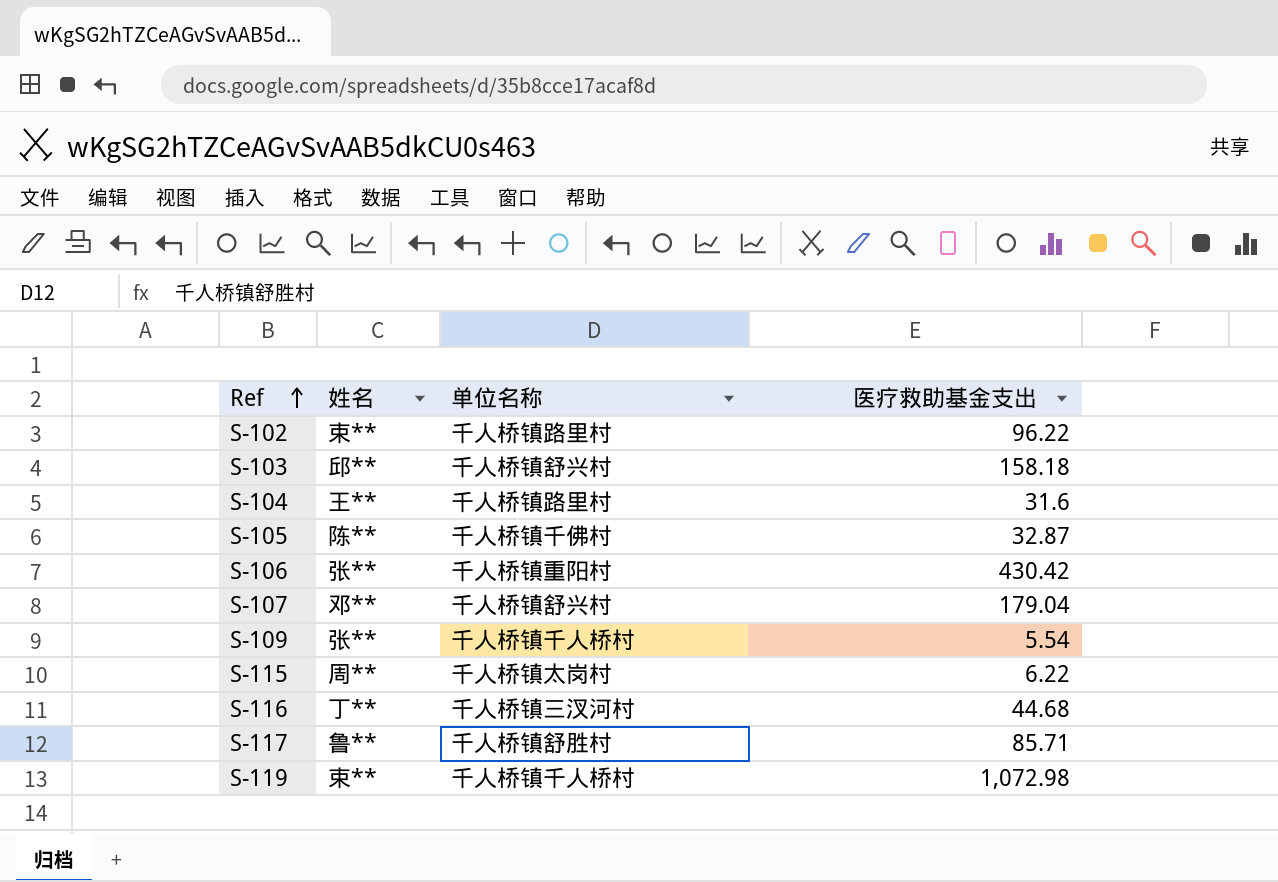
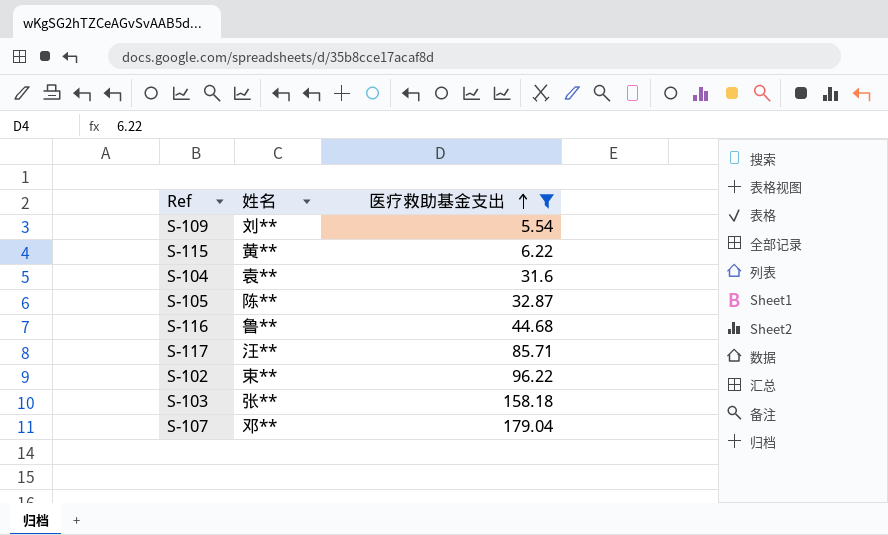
filter: none -> 医疗救助基金支出 <= 179.04
row order: Ref ascending -> 医疗救助基金支出 ascending
column 单位名称 | position: 3 -> none
S-109 | 姓名: 张** -> 刘**
S-115 | 姓名: 周** -> 黄**
S-104 | 姓名: 王** -> 袁**
S-116 | 姓名: 丁** -> 鲁**
S-117 | 姓名: 鲁** -> 汪**
S-103 | 姓名: 邱** -> 张**

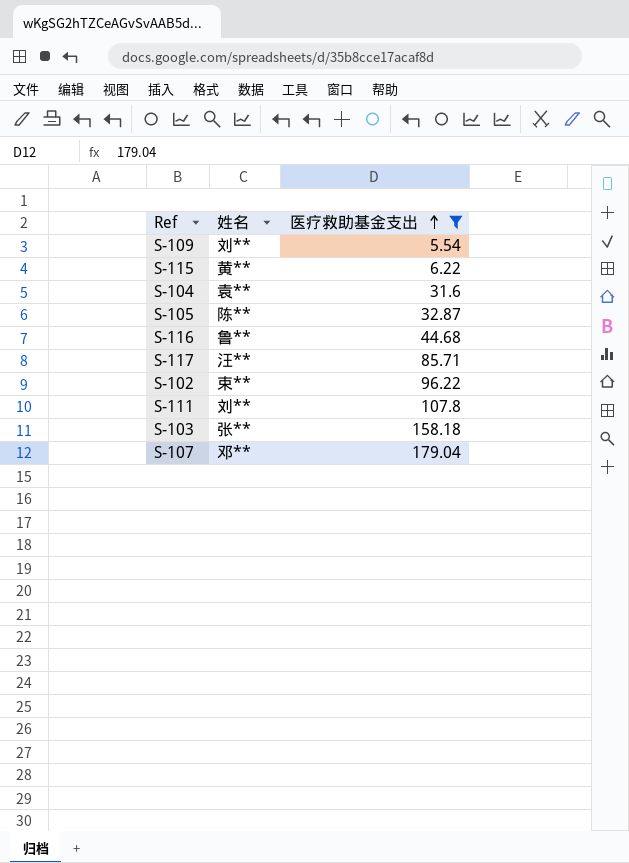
row S-111: none -> 刘** | 107.8

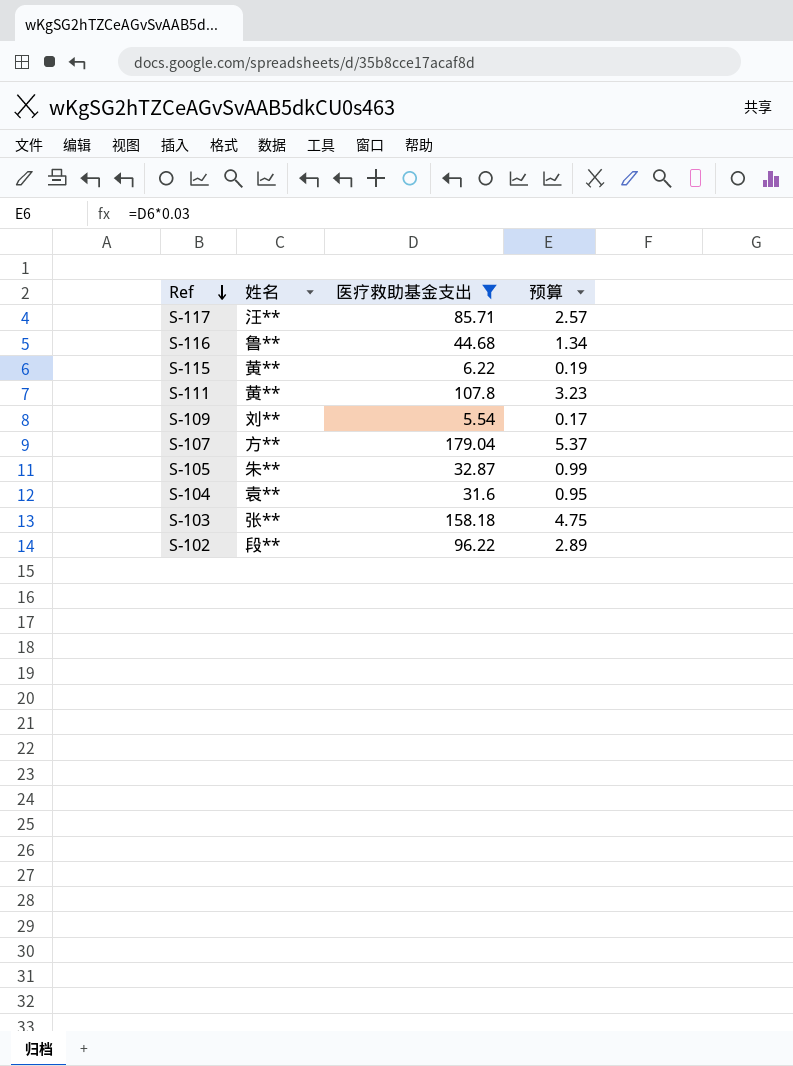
row order: 医疗救助基金支出 ascending -> Ref descending
column 预算 | formula: none -> [医疗救助基金支出] * 0.03
S-111 | 姓名: 刘** -> 黄**
S-107 | 姓名: 邓** -> 方**
S-105 | 姓名: 陈** -> 朱**
S-102 | 姓名: 束** -> 段**

